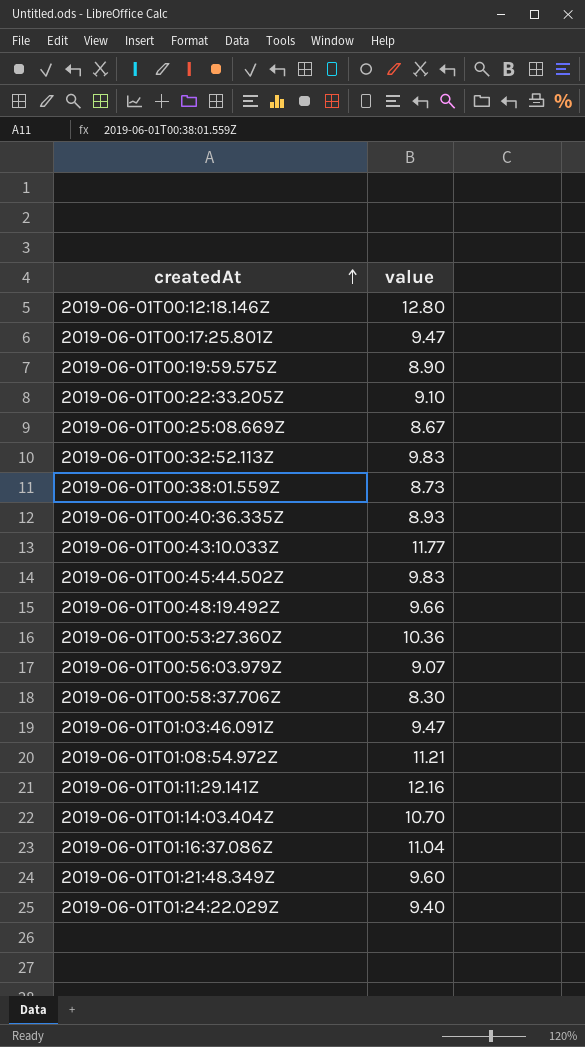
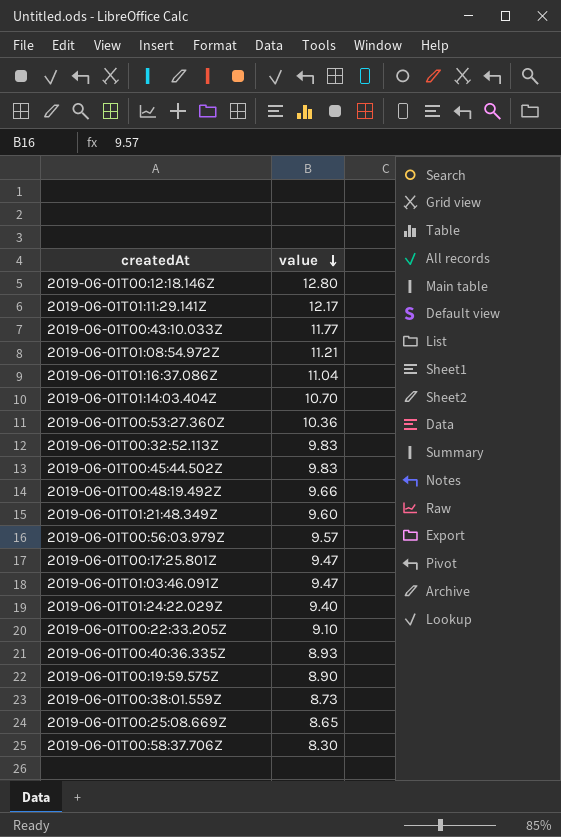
row order: createdAt ascending -> value descending
2019-06-01T01:11:29.141Z | value: 12.16 -> 12.17
2019-06-01T00:56:03.979Z | value: 9.07 -> 9.57
2019-06-01T00:25:08.669Z | value: 8.67 -> 8.65

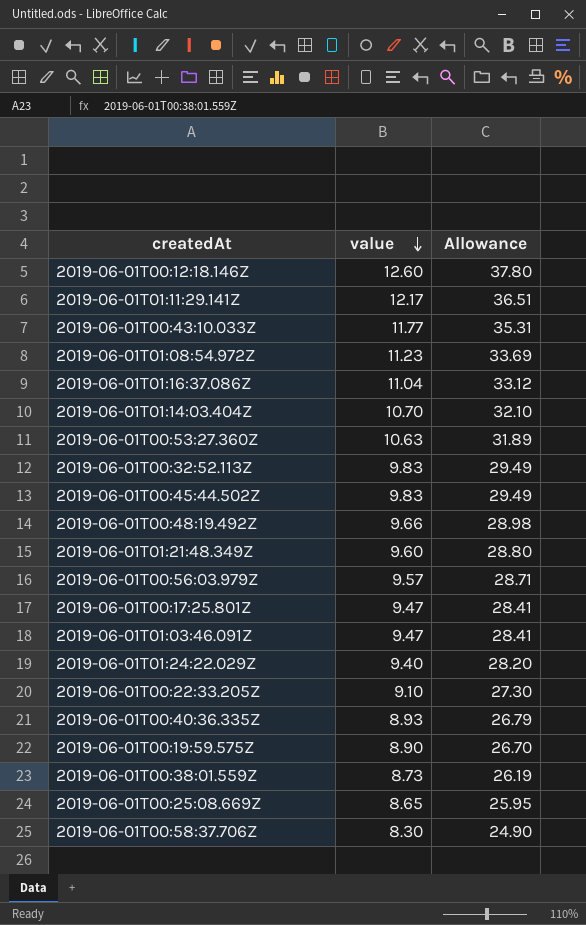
column Allowance | formula: none -> [value] * 3
2019-06-01T00:12:18.146Z | value: 12.80 -> 12.60
2019-06-01T01:08:54.972Z | value: 11.21 -> 11.23
2019-06-01T00:53:27.360Z | value: 10.36 -> 10.63

